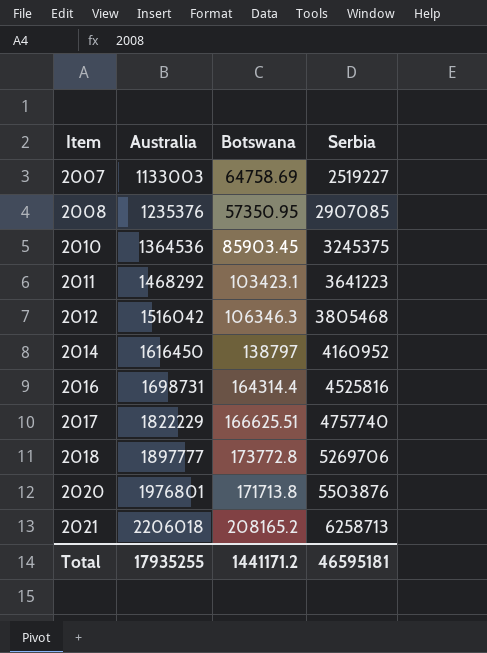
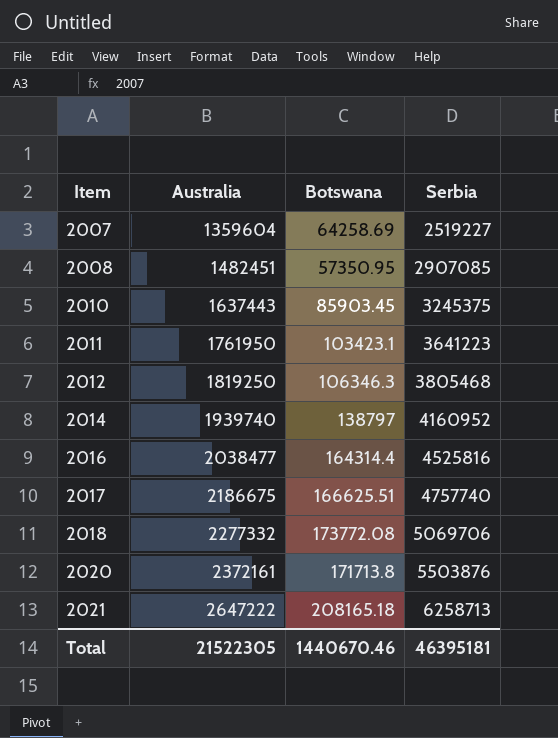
2007 | Australia: 1133003 -> 1359604
2007 | Botswana: 64758.69 -> 64258.69
2008 | Australia: 1235376 -> 1482451
2010 | Australia: 1364536 -> 1637443
2011 | Australia: 1468292 -> 1761950
2012 | Australia: 1516042 -> 1819250
2014 | Australia: 1616450 -> 1939740
2016 | Australia: 1698731 -> 2038477
2017 | Australia: 1822229 -> 2186675
2018 | Australia: 1897777 -> 2277332
2018 | Botswana: 173772.8 -> 173772.08
2018 | Serbia: 5269706 -> 5069706
2020 | Australia: 1976801 -> 2372161
2021 | Australia: 2206018 -> 2647222
2021 | Botswana: 208165.2 -> 208165.18
Total | Australia: 17935255 -> 21522305
Total | Botswana: 1441171.2 -> 1440670.46
Total | Serbia: 46595181 -> 46395181

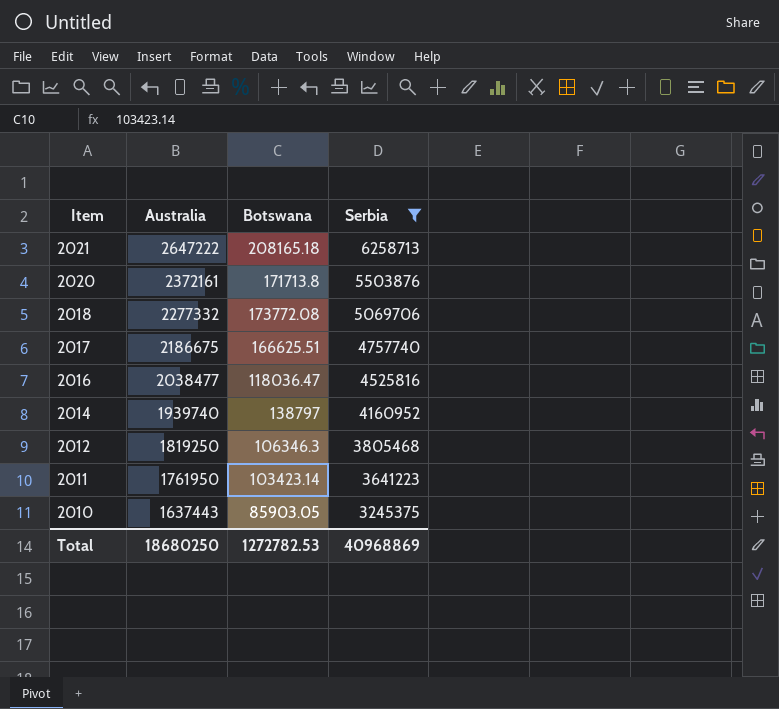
filter: none -> Serbia >= 3245375
row order: Item ascending -> Item descending
2016 | Botswana: 164314.4 -> 118036.47
2011 | Botswana: 103423.1 -> 103423.14
2010 | Botswana: 85903.45 -> 85903.05
Total | Australia: 21522305 -> 18680250
Total | Botswana: 1440670.46 -> 1272782.53
Total | Serbia: 46395181 -> 40968869

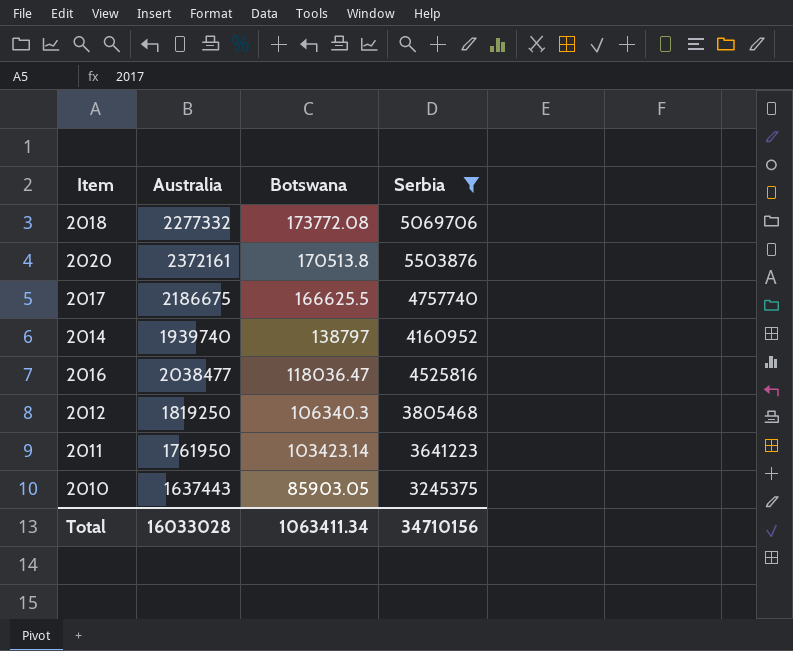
row order: Item descending -> Botswana descending
row 2021: 2647222 | 208165.18 | 6258713 -> none
2020 | Botswana: 171713.8 -> 170513.8
2017 | Botswana: 166625.51 -> 166625.5
2012 | Botswana: 106346.3 -> 106340.3
Total | Australia: 18680250 -> 16033028
Total | Botswana: 1272782.53 -> 1063411.34
Total | Serbia: 40968869 -> 34710156

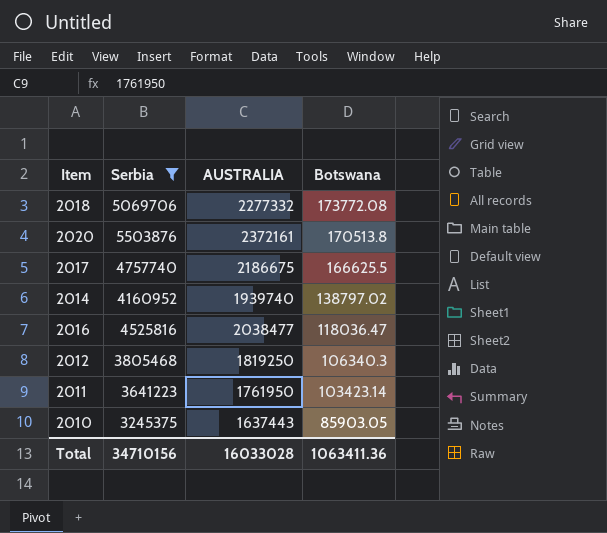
column Serbia | position: 4 -> 2
column name: Australia -> AUSTRALIA
2014 | Botswana: 138797 -> 138797.02
Total | Botswana: 1063411.34 -> 1063411.36

